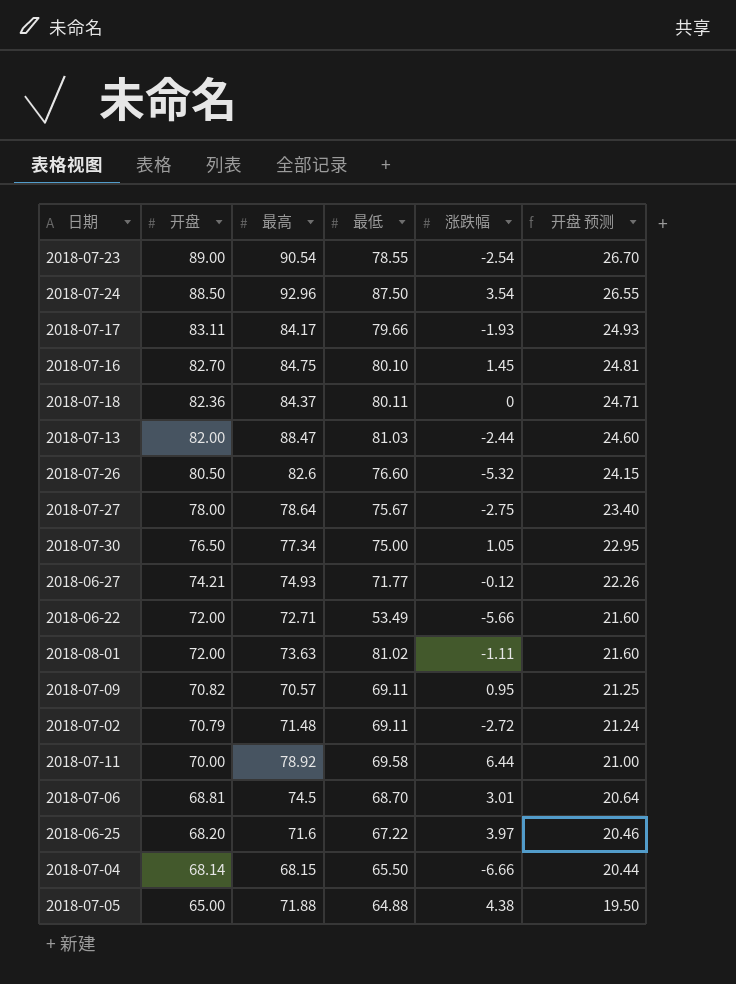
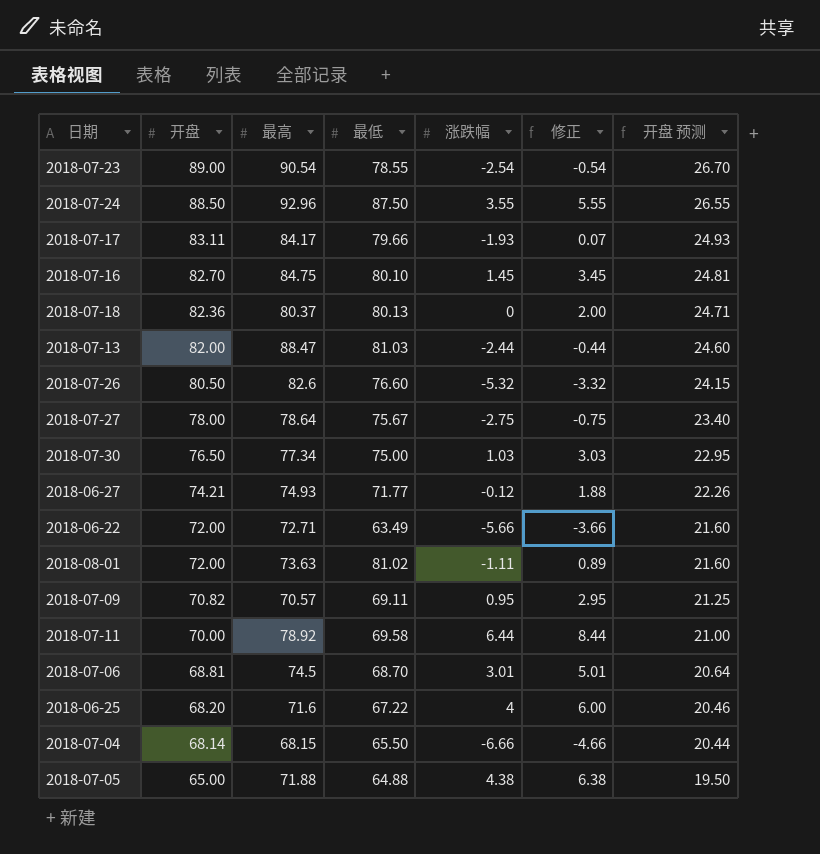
column 修正 | formula: none -> [涨跌幅] + 2
row 2018-07-02: 70.79 | 71.48 | 69.11 | -2.72 | 21.24 -> none
2018-07-24 | 涨跌幅: 3.54 -> 3.55
2018-07-18 | 最高: 84.37 -> 80.37
2018-07-18 | 最低: 80.11 -> 80.13
2018-07-30 | 涨跌幅: 1.05 -> 1.03
2018-06-22 | 最低: 53.49 -> 63.49
2018-06-25 | 涨跌幅: 3.97 -> 4

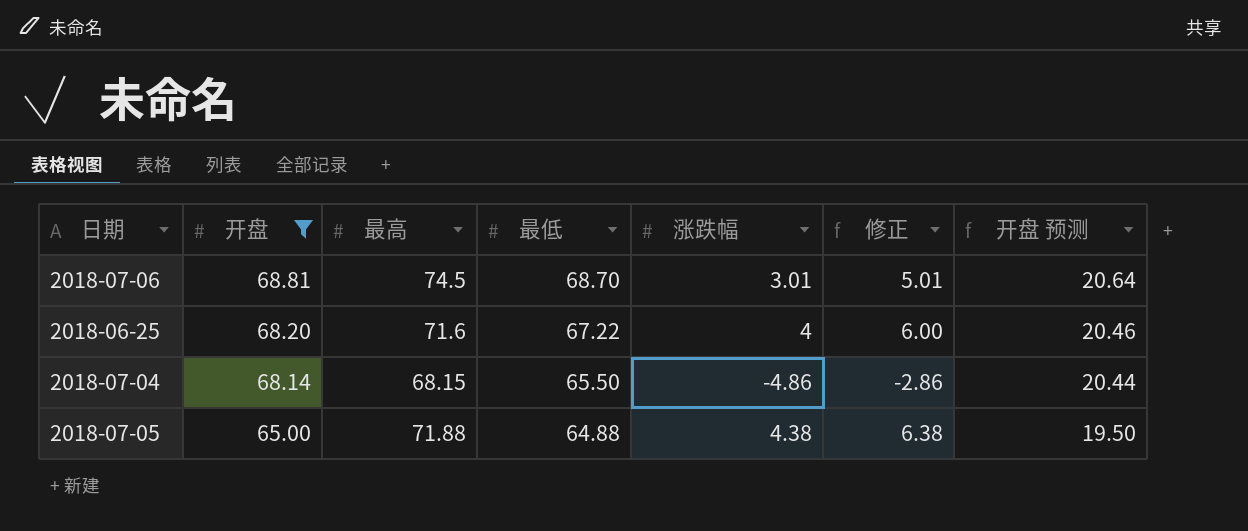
filter: none -> 开盘 <= 68.81
2018-07-04 | 涨跌幅: -6.66 -> -4.86
2018-07-04 | 修正: -4.66 -> -2.86

